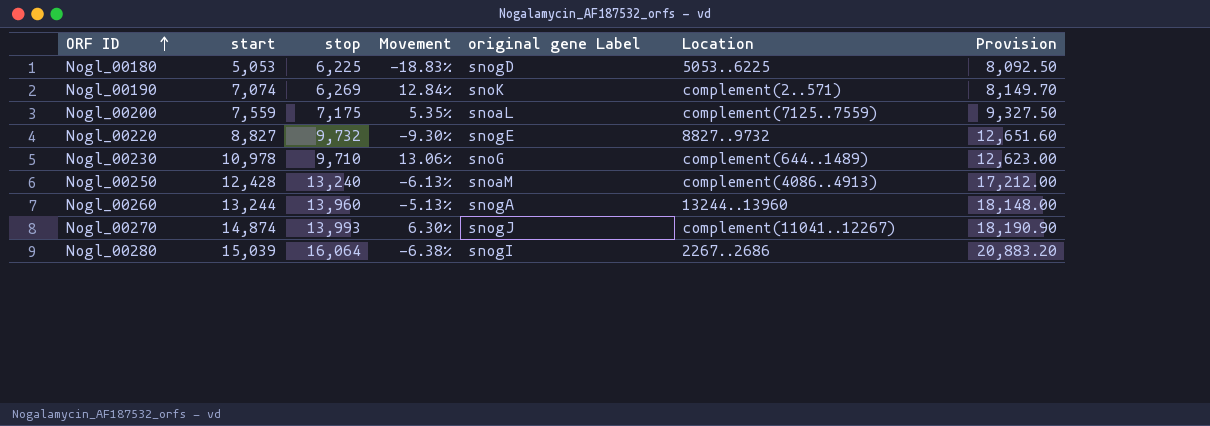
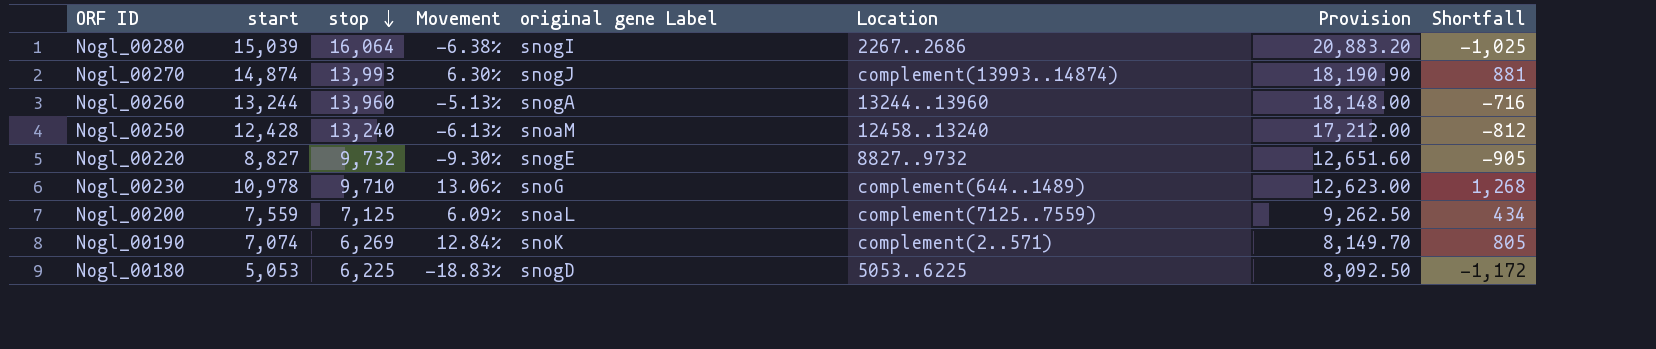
row order: ORF ID ascending -> stop descending
column Shortfall | formula: none -> [start] - [stop]
Nogl_00270 | Location: complement(11041..12267) -> complement(13993..14874)
Nogl_00250 | Location: complement(4086..4913) -> 12458..13240
Nogl_00200 | stop: 7,175 -> 7,125
Nogl_00200 | Movement: 5.35% -> 6.09%
Nogl_00200 | Provision: 9,327.50 -> 9,262.50

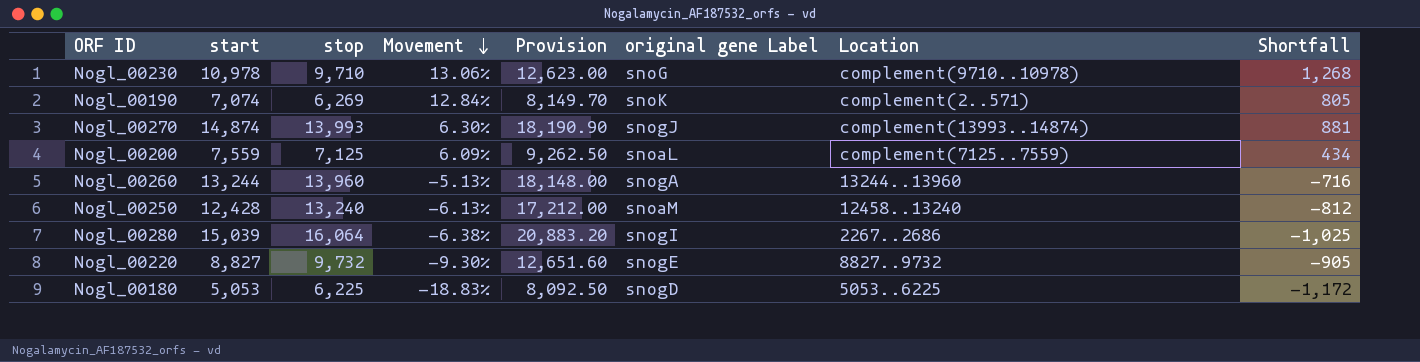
row order: stop descending -> Movement descending
column Provision | position: 7 -> 5
Nogl_00230 | Location: complement(644..1489) -> complement(9710..10978)

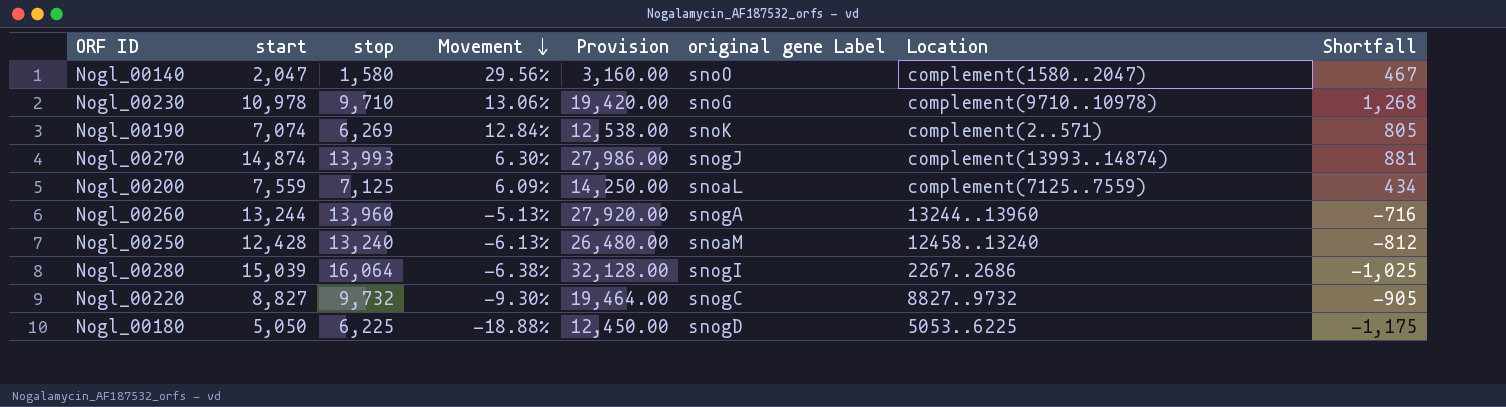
column Provision | formula: [stop] * 1.3 -> [stop] * 2
row Nogl_00140: none -> 2,047 | 1,580 | 29.56% | 3,160.00 | snoO | complement(1580..2047) | 467
Nogl_00220 | original gene Label: snogE -> snogC
Nogl_00180 | start: 5,053 -> 5,050
Nogl_00180 | Movement: -18.83% -> -18.88%
Nogl_00180 | Shortfall: -1,172 -> -1,175

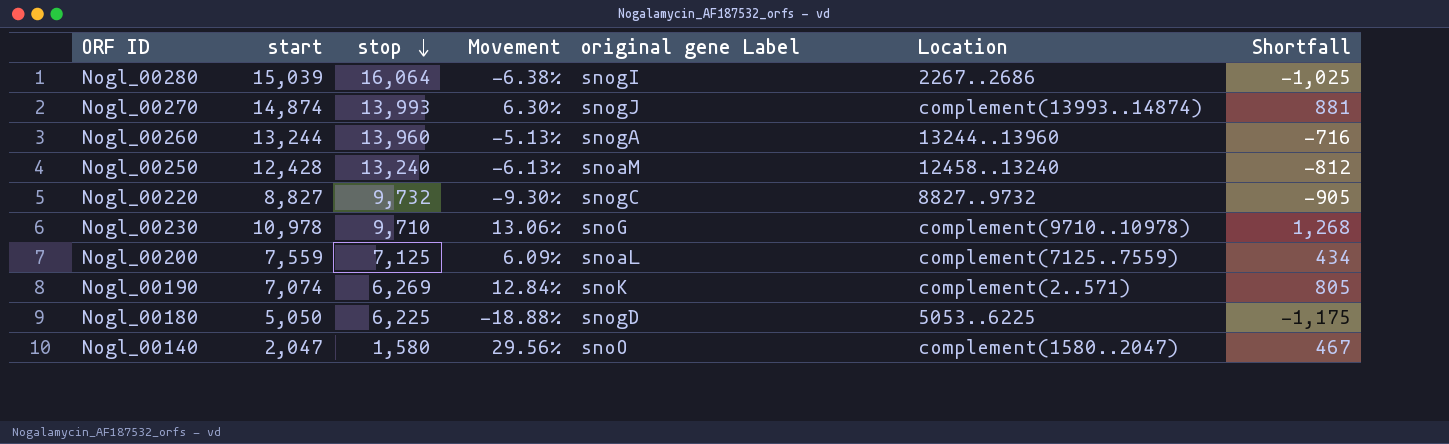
row order: Movement descending -> stop descending
column Provision | formula: [stop] * 2 -> none

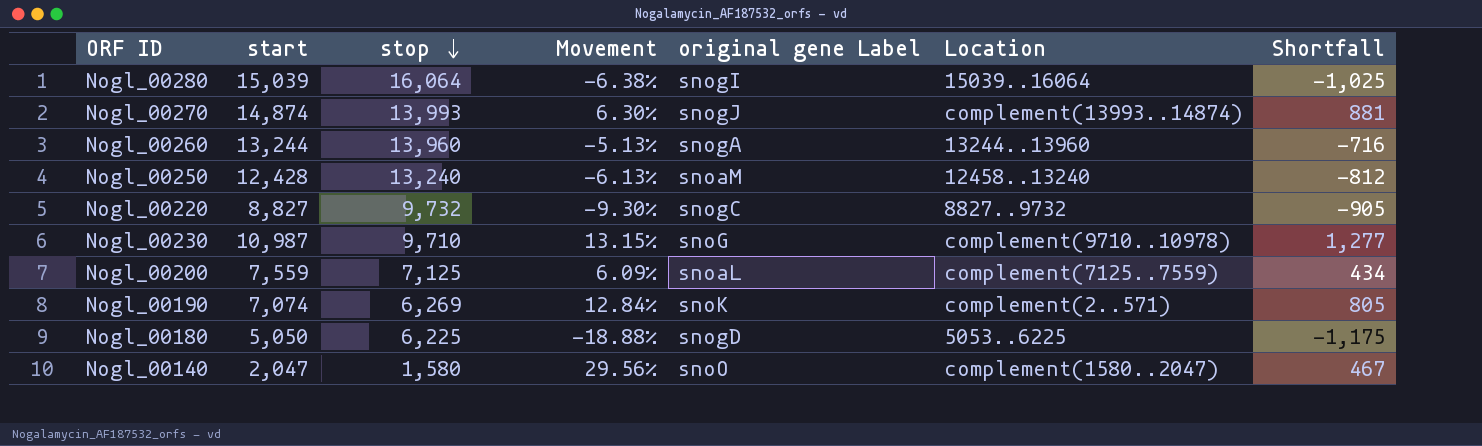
Nogl_00280 | Location: 2267..2686 -> 15039..16064
Nogl_00230 | start: 10,978 -> 10,987
Nogl_00230 | Movement: 13.06% -> 13.15%
Nogl_00230 | Shortfall: 1,268 -> 1,277

